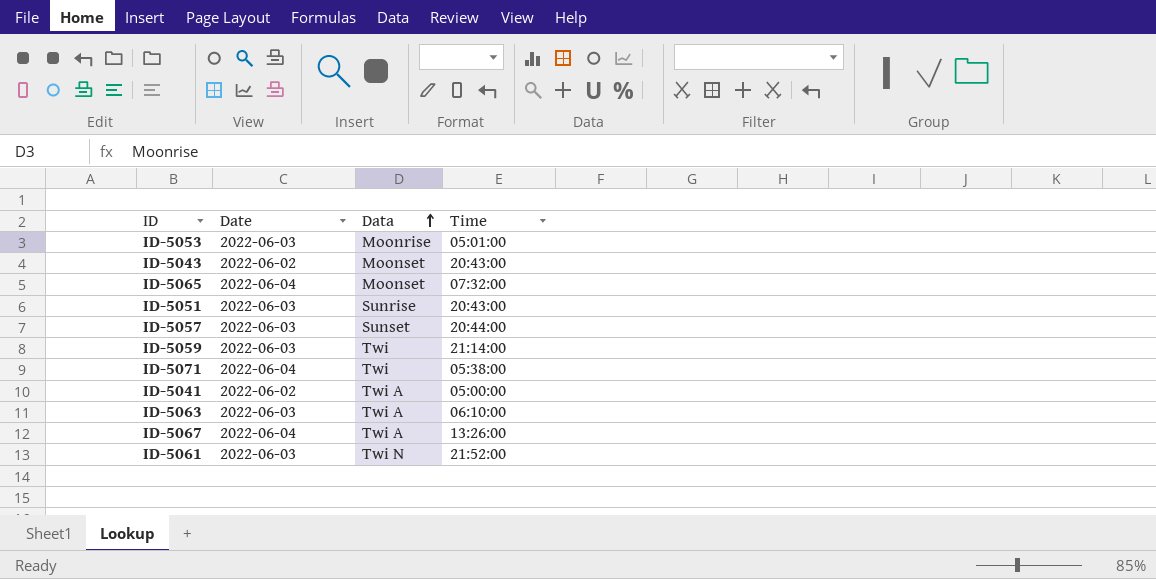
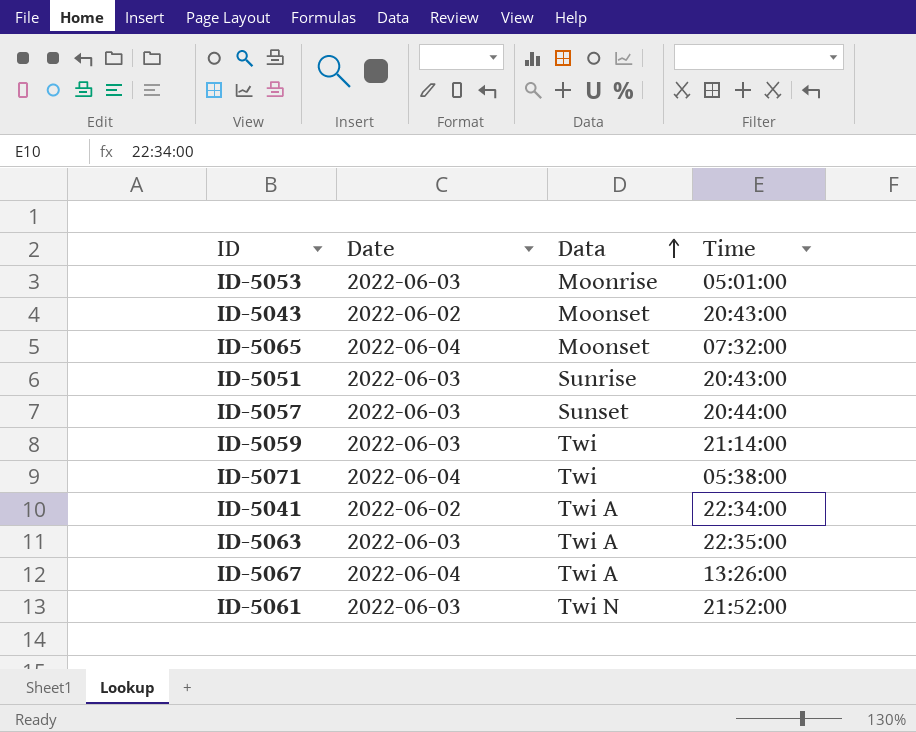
ID-5041 | Time: 05:00:00 -> 22:34:00
ID-5063 | Time: 06:10:00 -> 22:35:00

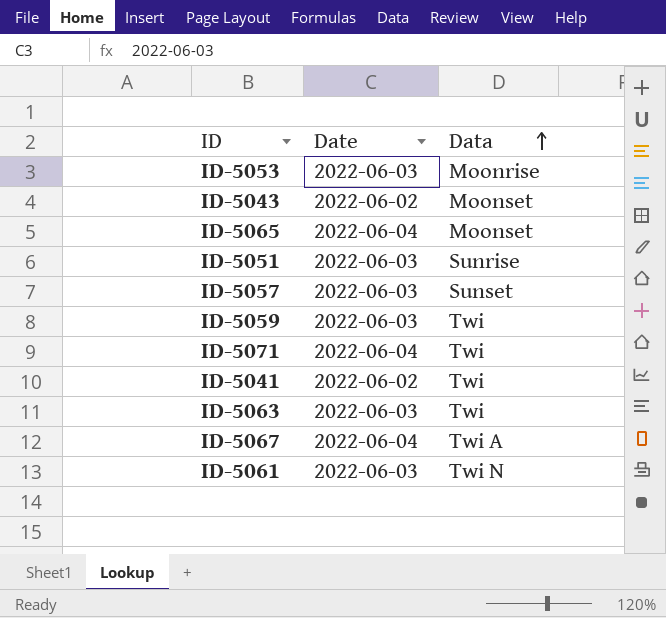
column Time | position: 4 -> none
ID-5041 | Data: Twi A -> Twi
ID-5063 | Data: Twi A -> Twi

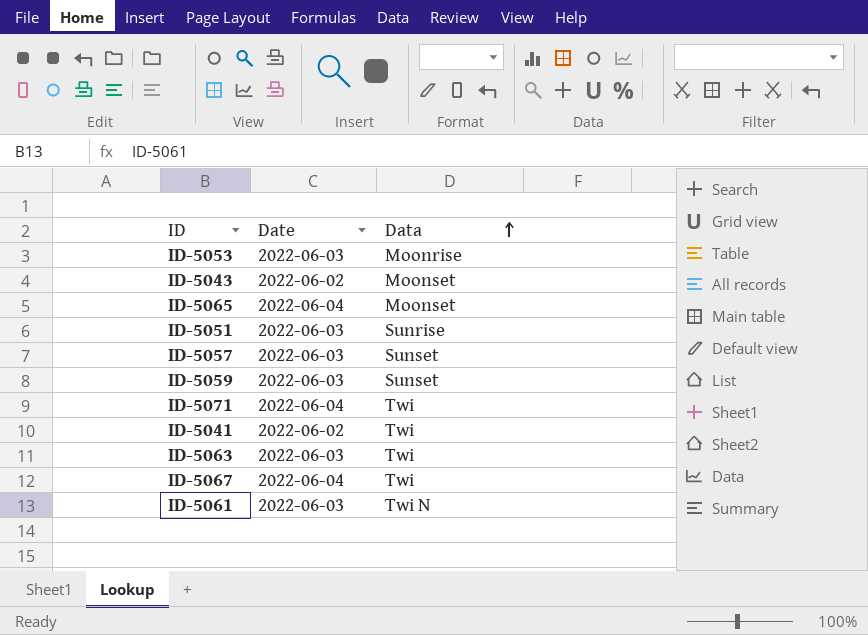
ID-5059 | Data: Twi -> Sunset
ID-5067 | Data: Twi A -> Twi

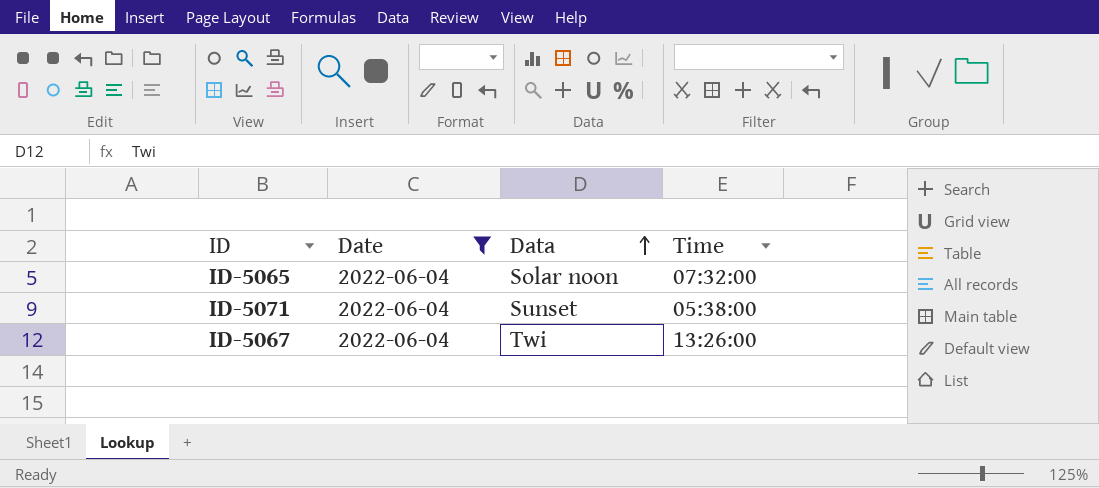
filter: none -> Date = 2022-06-04
column Time | position: none -> 4
ID-5065 | Data: Moonset -> Solar noon
ID-5071 | Data: Twi -> Sunset

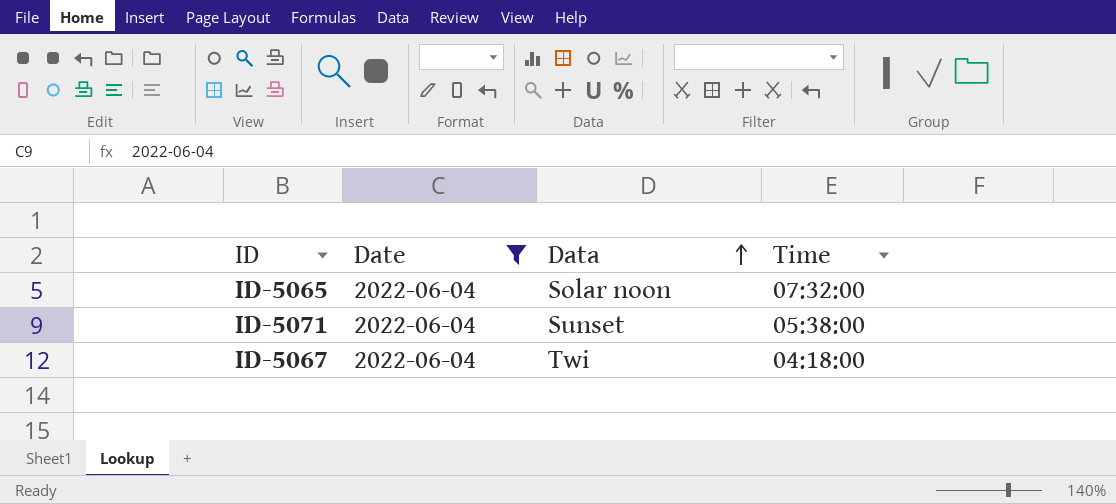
ID-5067 | Time: 13:26:00 -> 04:18:00

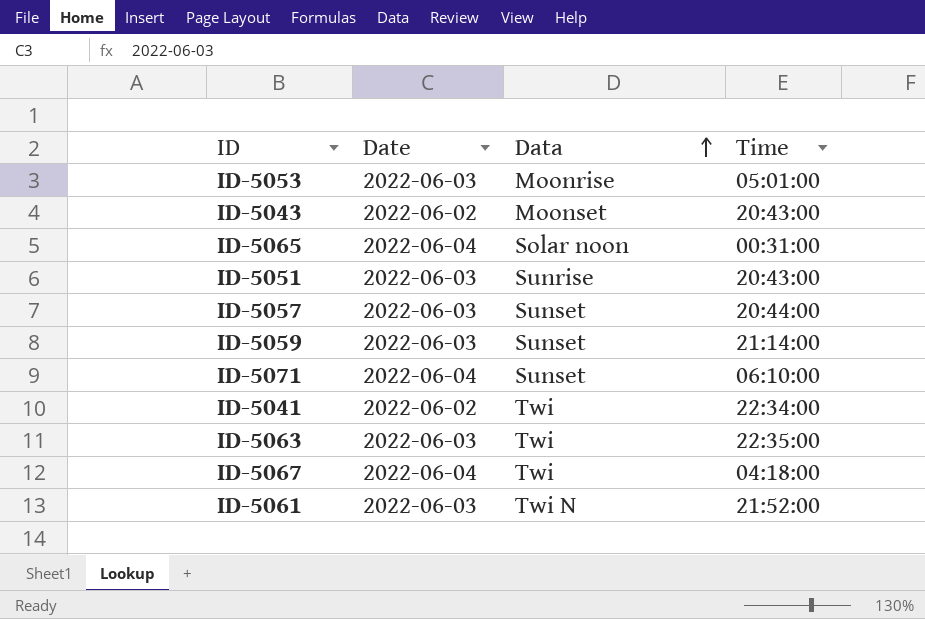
filter: Date = 2022-06-04 -> none
ID-5065 | Time: 07:32:00 -> 00:31:00
ID-5071 | Time: 05:38:00 -> 06:10:00

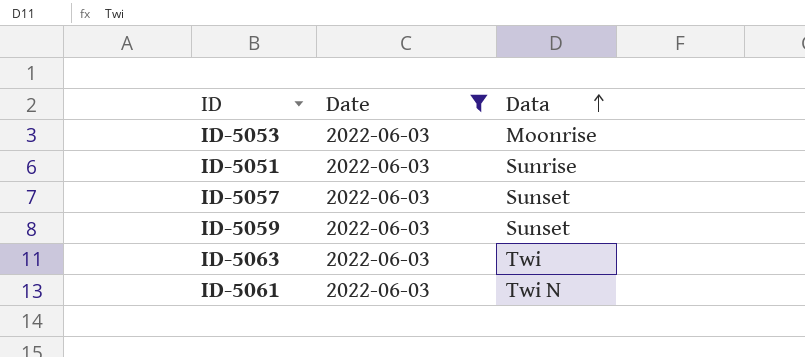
filter: none -> Date = 2022-06-03
column Time | position: 4 -> none

